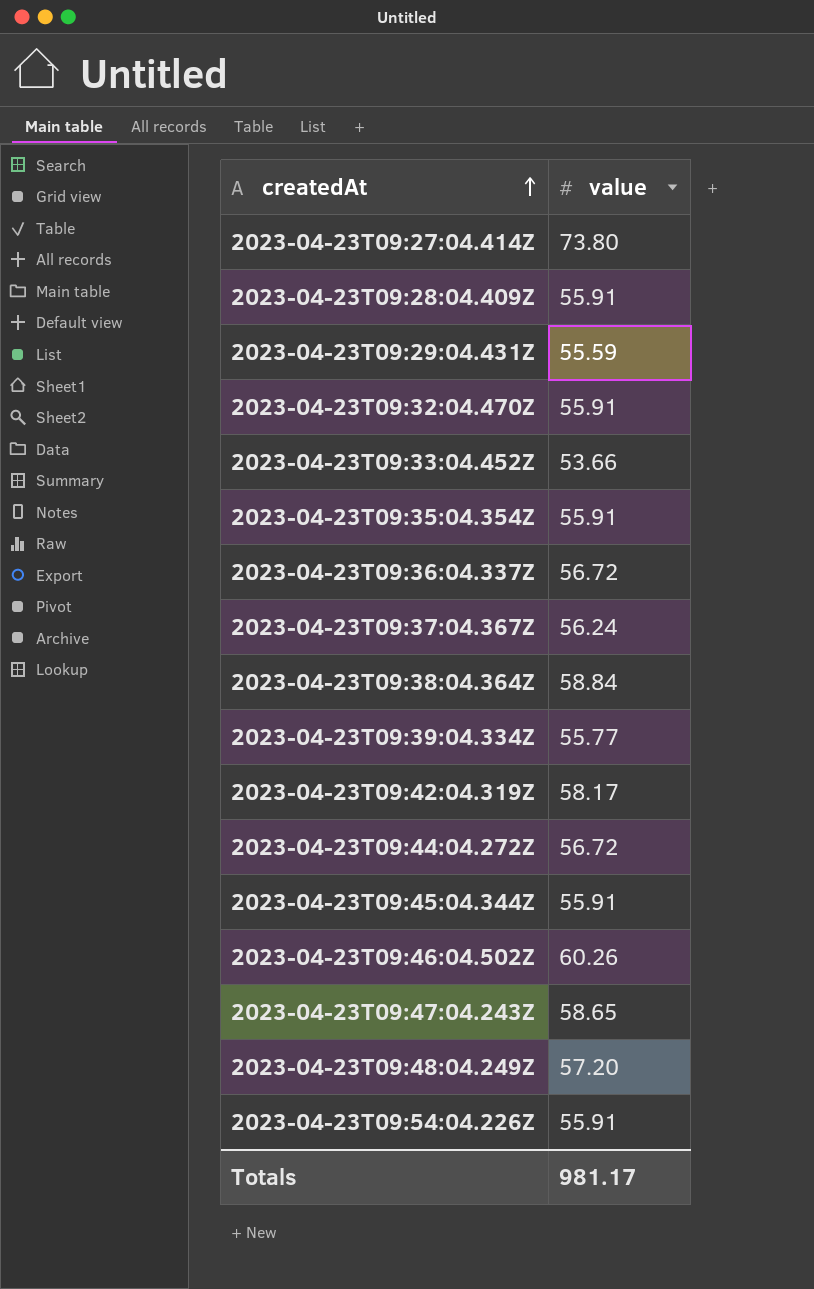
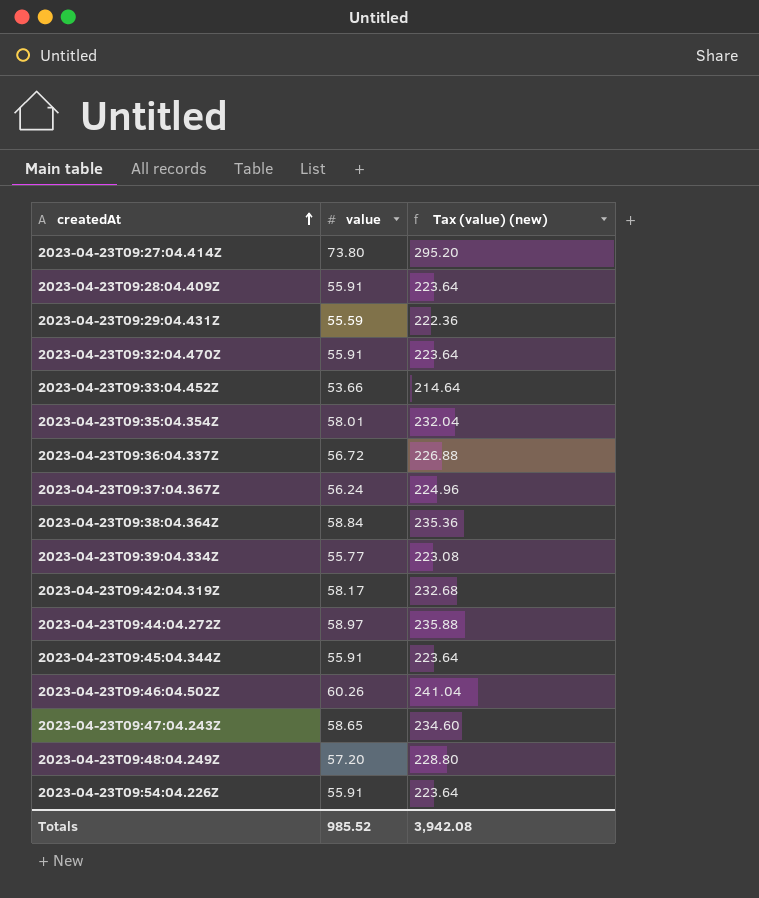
column Tax (value) (new) | formula: none -> [value] * 4
2023-04-23T09:35:04.354Z | value: 55.91 -> 58.01
2023-04-23T09:44:04.272Z | value: 56.72 -> 58.97
Totals | value: 981.17 -> 985.52

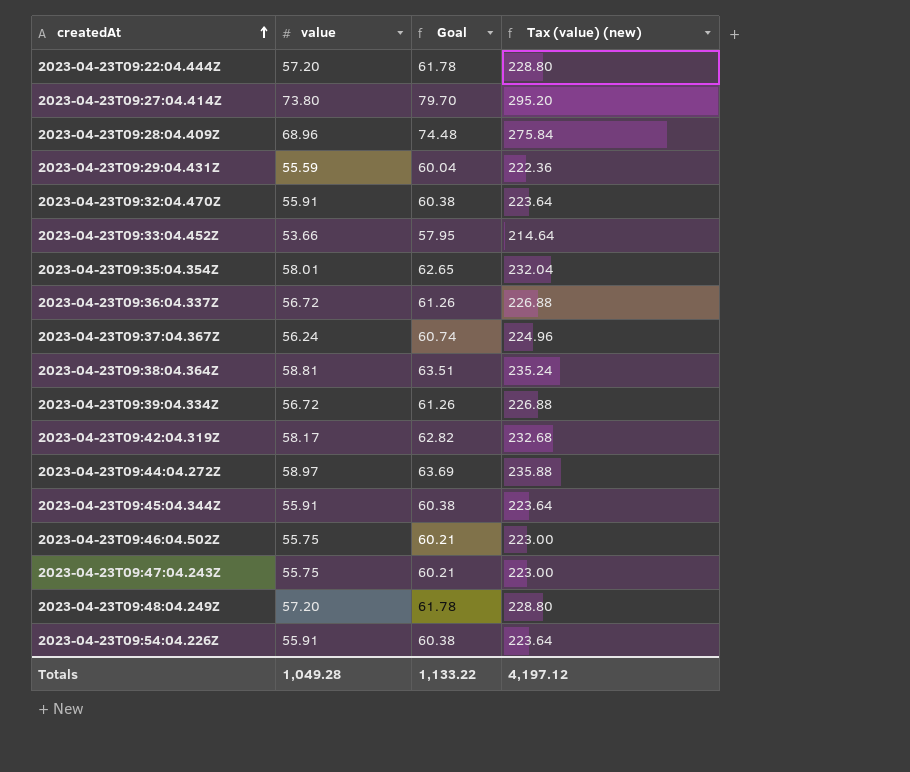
column Goal | formula: none -> [value] * 1.08
row 2023-04-23T09:22:04.444Z: none -> 57.20 | 61.78 | 228.80
2023-04-23T09:28:04.409Z | value: 55.91 -> 68.96
2023-04-23T09:28:04.409Z | Tax (value) (new): 223.64 -> 275.84
2023-04-23T09:38:04.364Z | value: 58.84 -> 58.81
2023-04-23T09:38:04.364Z | Tax (value) (new): 235.36 -> 235.24
2023-04-23T09:39:04.334Z | value: 55.77 -> 56.72
2023-04-23T09:39:04.334Z | Tax (value) (new): 223.08 -> 226.88
2023-04-23T09:46:04.502Z | value: 60.26 -> 55.75
2023-04-23T09:46:04.502Z | Tax (value) (new): 241.04 -> 223.00
2023-04-23T09:47:04.243Z | value: 58.65 -> 55.75
2023-04-23T09:47:04.243Z | Tax (value) (new): 234.60 -> 223.00
Totals | value: 985.52 -> 1,049.28
Totals | Tax (value) (new): 3,942.08 -> 4,197.12

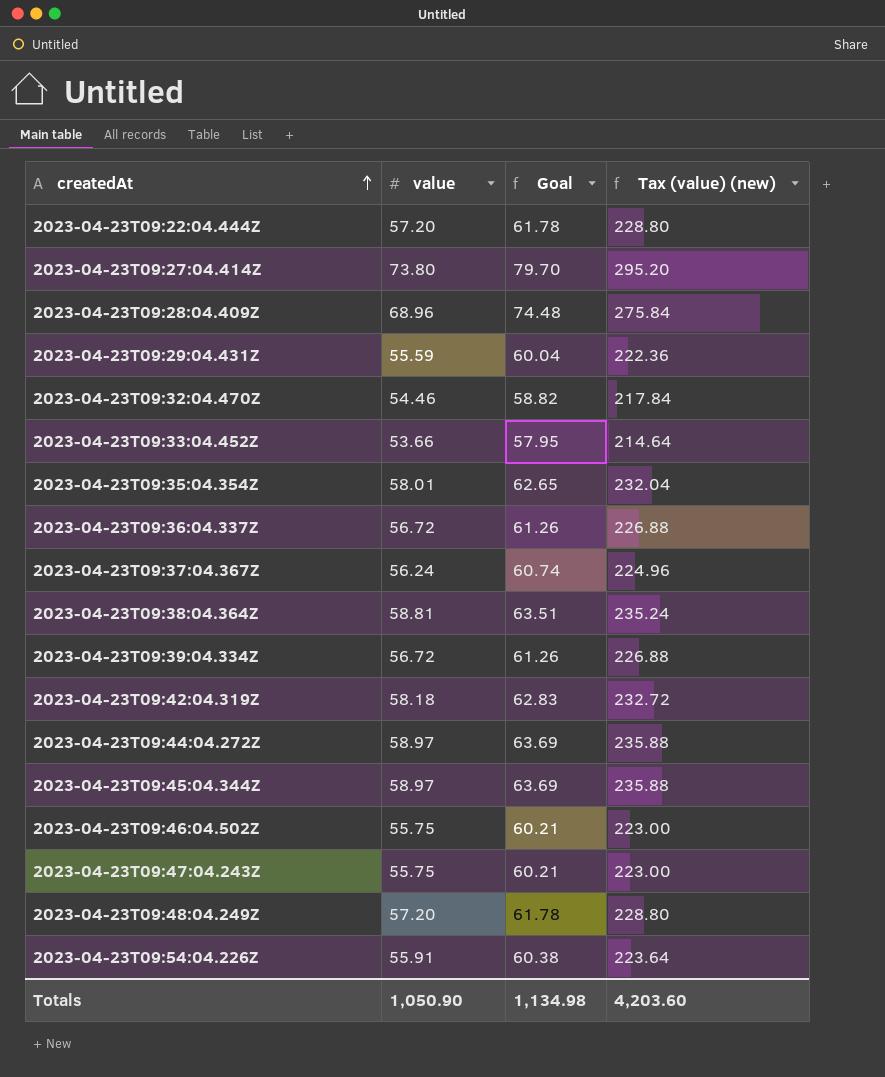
2023-04-23T09:32:04.470Z | value: 55.91 -> 54.46
2023-04-23T09:32:04.470Z | Goal: 60.38 -> 58.82
2023-04-23T09:32:04.470Z | Tax (value) (new): 223.64 -> 217.84
2023-04-23T09:42:04.319Z | value: 58.17 -> 58.18
2023-04-23T09:42:04.319Z | Goal: 62.82 -> 62.83
2023-04-23T09:42:04.319Z | Tax (value) (new): 232.68 -> 232.72
2023-04-23T09:45:04.344Z | value: 55.91 -> 58.97
2023-04-23T09:45:04.344Z | Goal: 60.38 -> 63.69
2023-04-23T09:45:04.344Z | Tax (value) (new): 223.64 -> 235.88
Totals | value: 1,049.28 -> 1,050.90
Totals | Goal: 1,133.22 -> 1,134.98
Totals | Tax (value) (new): 4,197.12 -> 4,203.60

